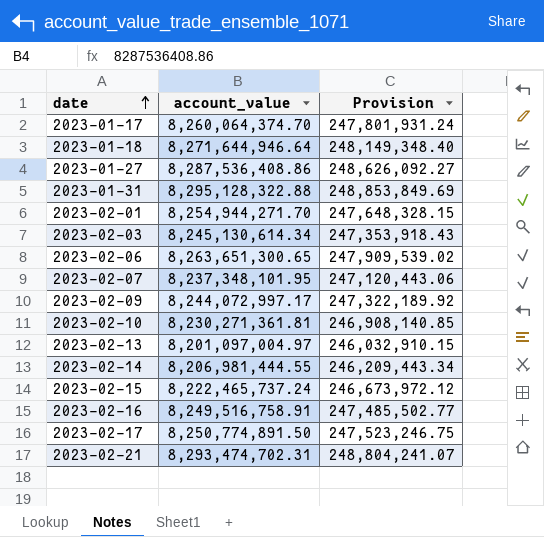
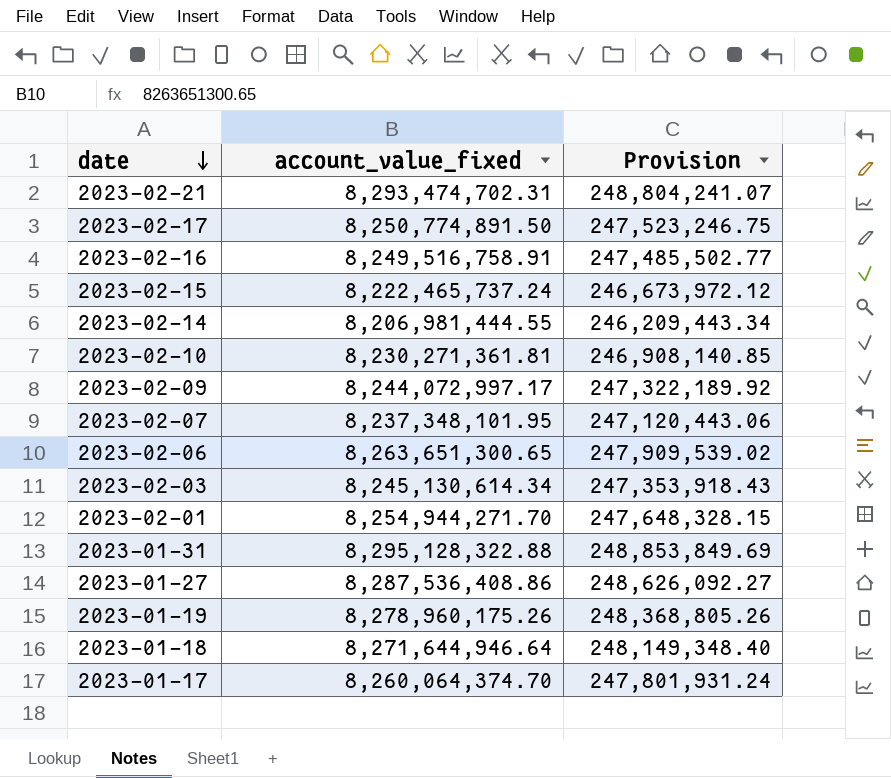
row order: date ascending -> date descending
column name: account_value -> account_value_fixed
row 2023-02-13: 8,201,097,004.97 | 246,032,910.15 -> none
row 2023-01-19: none -> 8,278,960,175.26 | 248,368,805.26

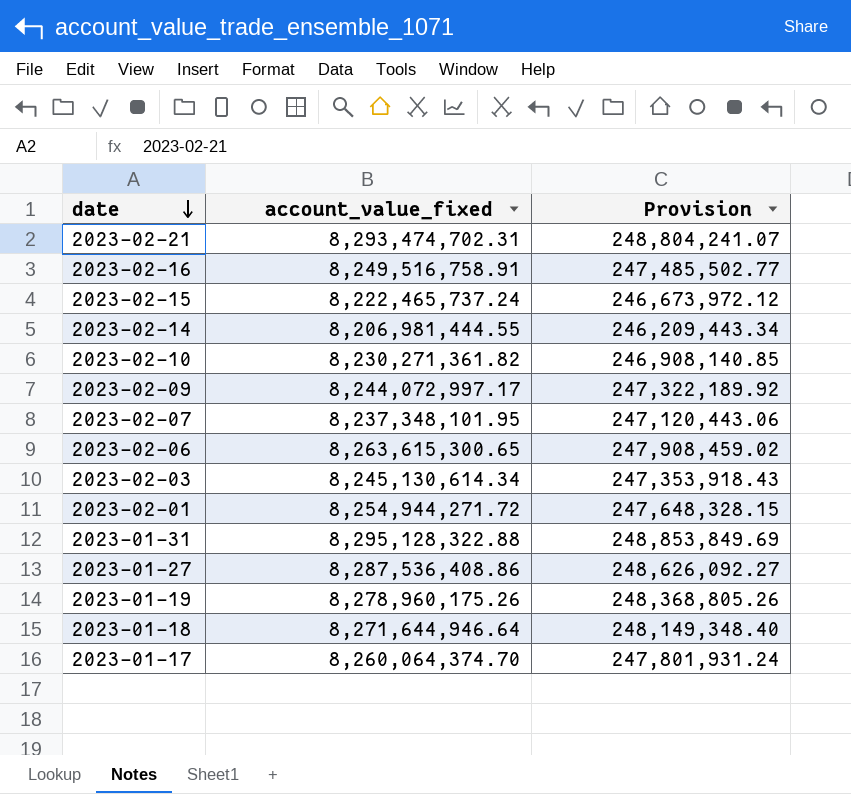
row 2023-02-17: 8,250,774,891.50 | 247,523,246.75 -> none
2023-02-10 | account_value_fixed: 8,230,271,361.81 -> 8,230,271,361.82
2023-02-06 | account_value_fixed: 8,263,651,300.65 -> 8,263,615,300.65
2023-02-06 | Provision: 247,909,539.02 -> 247,908,459.02
2023-02-01 | account_value_fixed: 8,254,944,271.70 -> 8,254,944,271.72

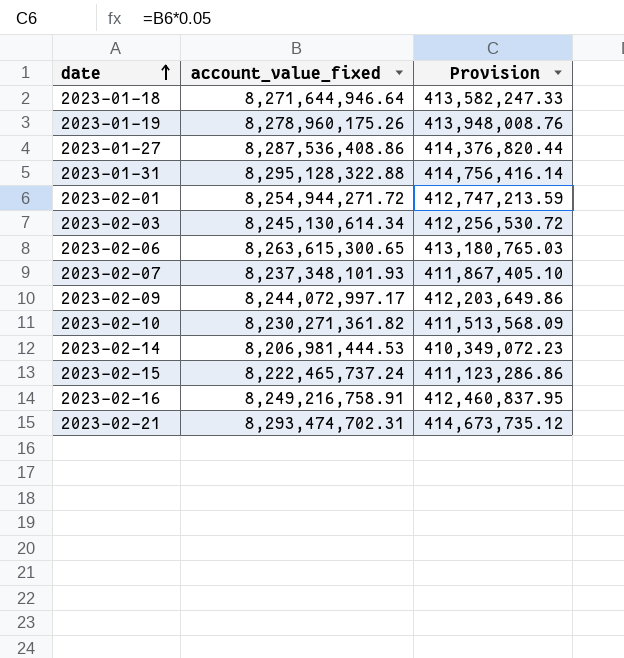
row order: date descending -> date ascending
column Provision | formula: [account_value_fixed] * 0.03 -> [account_value_fixed] * 0.05
row 2023-01-17: 8,260,064,374.70 | 247,801,931.24 -> none
2023-02-07 | account_value_fixed: 8,237,348,101.95 -> 8,237,348,101.93
2023-02-14 | account_value_fixed: 8,206,981,444.55 -> 8,206,981,444.53
2023-02-16 | account_value_fixed: 8,249,516,758.91 -> 8,249,216,758.91

